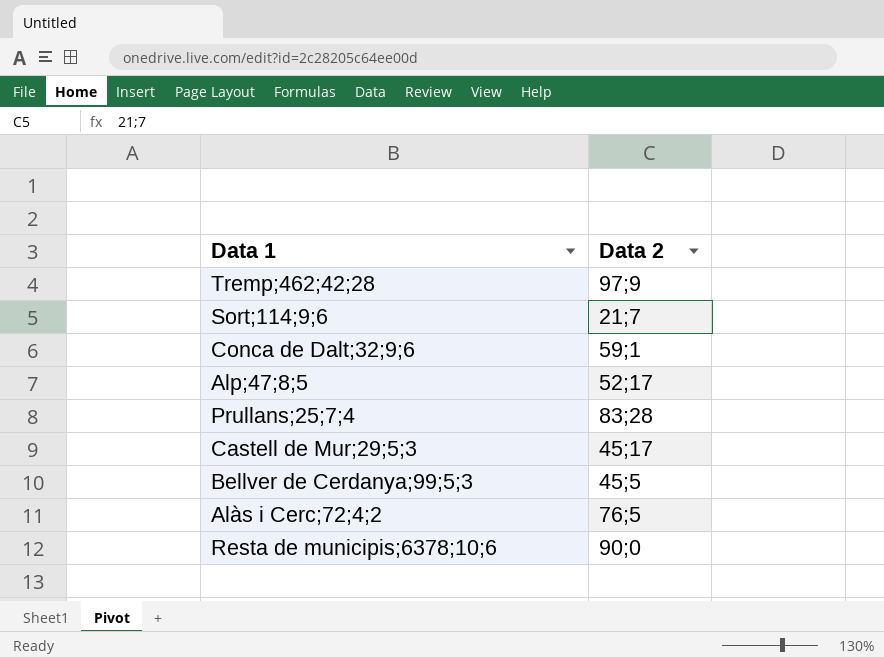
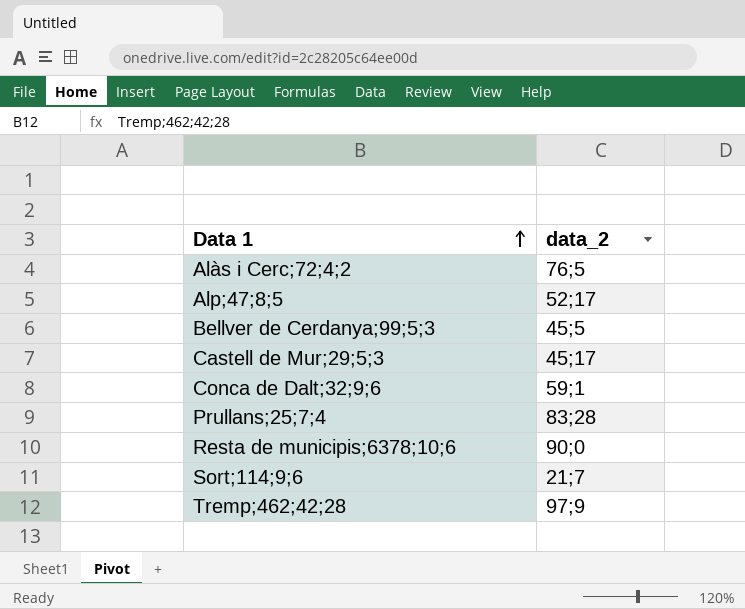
row order: none -> Data 1 ascending
column name: Data 2 -> data_2

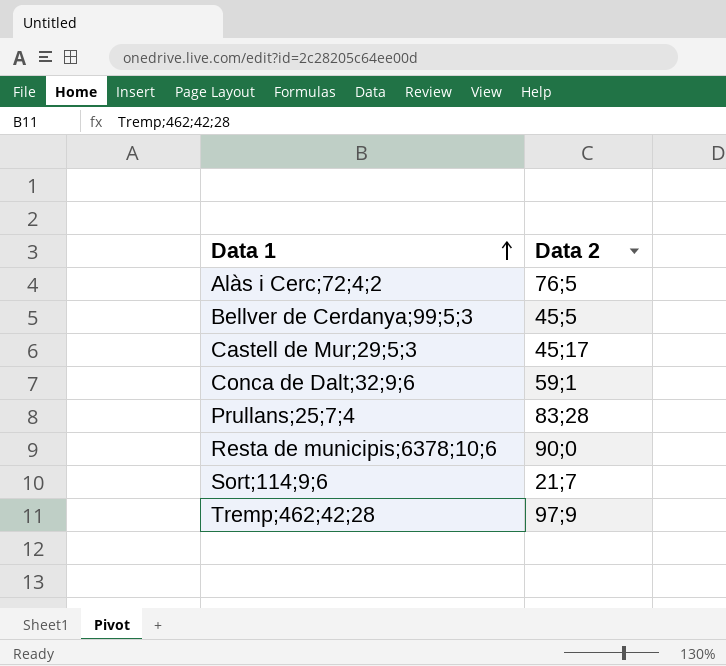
column name: data_2 -> Data 2
row Alp;47;8;5: 52;17 -> none

